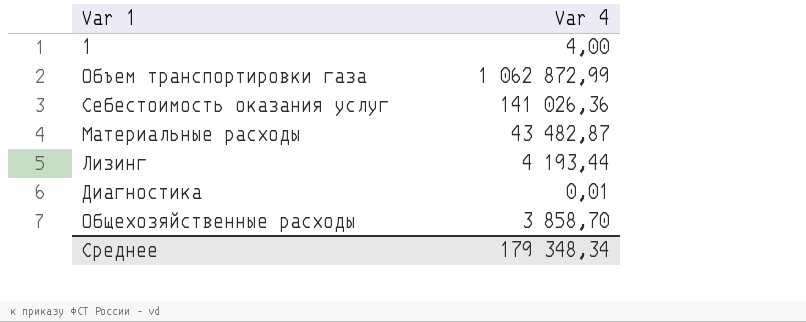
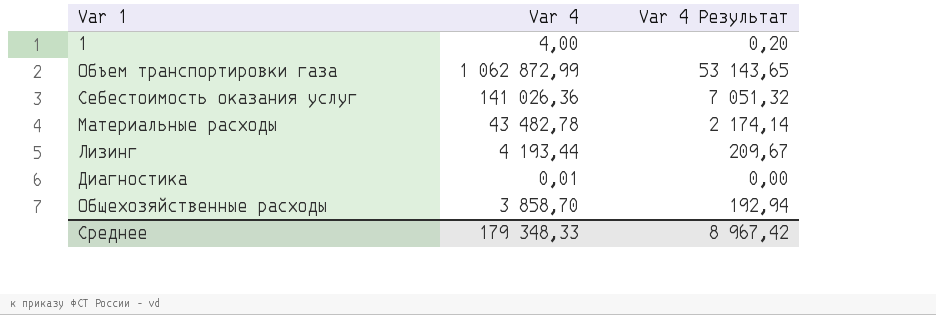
column Var 4 Результат | formula: none -> [Var 4] * 0,05
Материальные расходы | Var 4: 43 482,87 -> 43 482,78
Среднее | Var 4: 179 348,34 -> 179 348,33

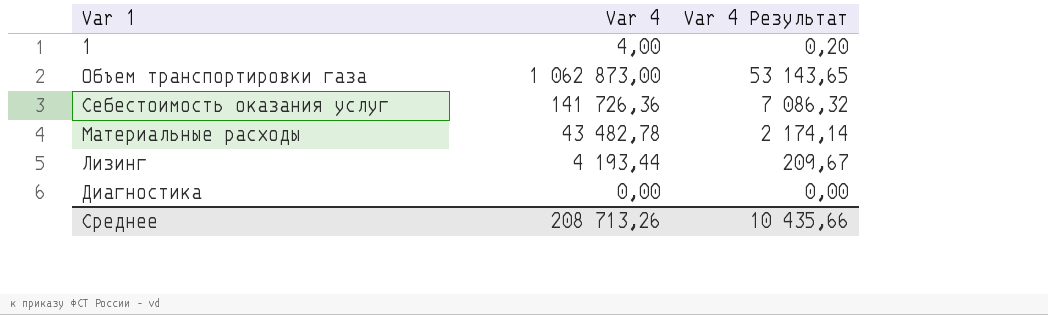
row Общехозяйственные расходы: 3 858,70 | 192,94 -> none
Объем транспортировки газа | Var 4: 1 062 872,99 -> 1 062 873,00
Себестоимость оказания услуг | Var 4: 141 026,36 -> 141 726,36
Себестоимость оказания услуг | Var 4 Результат: 7 051,32 -> 7 086,32
Диагностика | Var 4: 0,01 -> 0,00
Среднее | Var 4: 179 348,33 -> 208 713,26
Среднее | Var 4 Результат: 8 967,42 -> 10 435,66

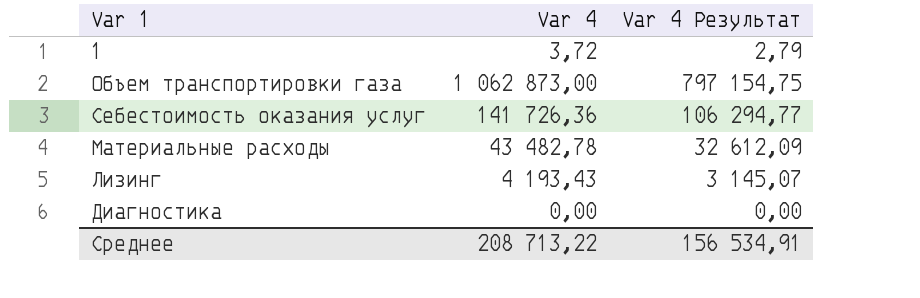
column Var 4 Результат | formula: [Var 4] * 0,05 -> [Var 4] * 0,75
1 | Var 4: 4,00 -> 3,72
Лизинг | Var 4: 4 193,44 -> 4 193,43
Среднее | Var 4: 208 713,26 -> 208 713,22
Среднее | Var 4 Результат: 10 435,66 -> 156 534,91

